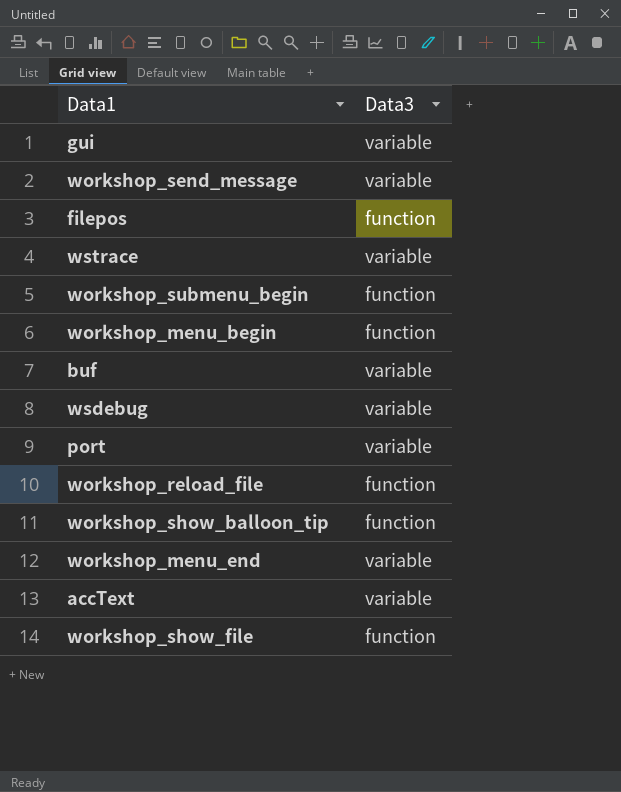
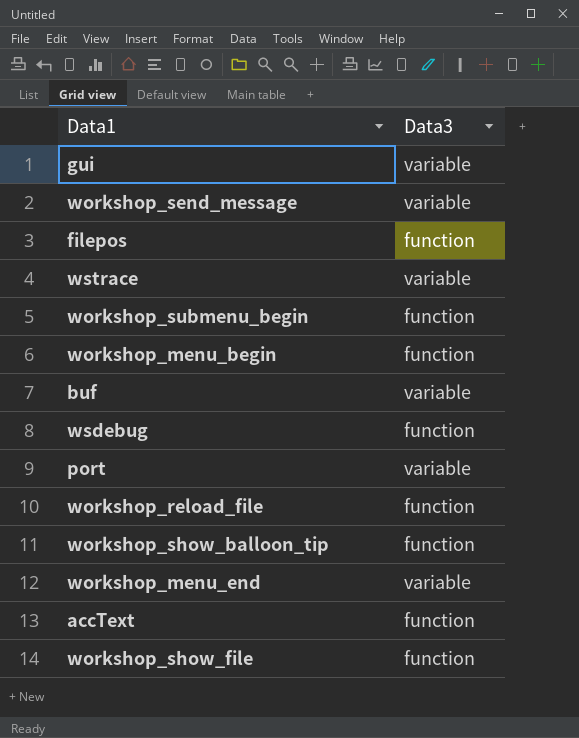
wsdebug | Data3: variable -> function
accText | Data3: variable -> function

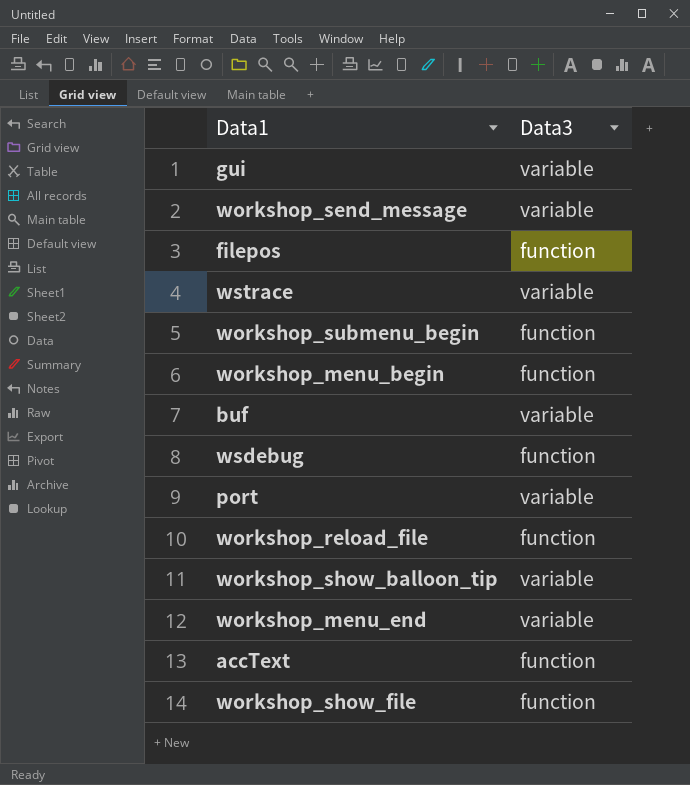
workshop_show_balloon_tip | Data3: function -> variable

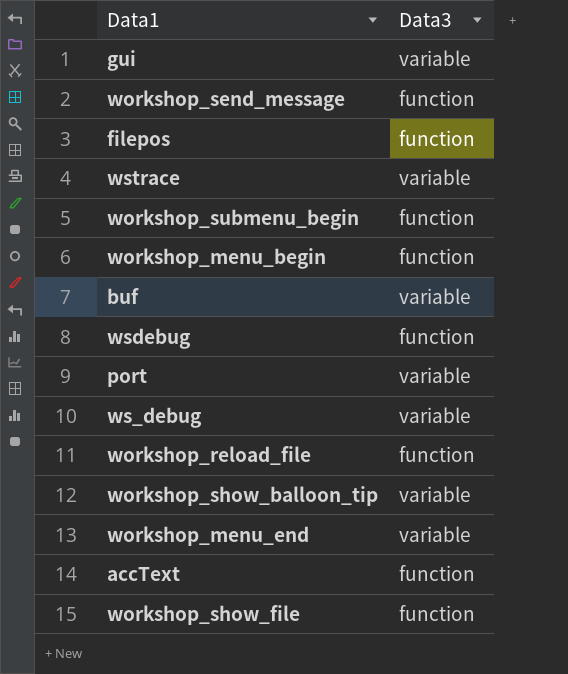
workshop_send_message | Data3: variable -> function
row ws_debug: none -> variable

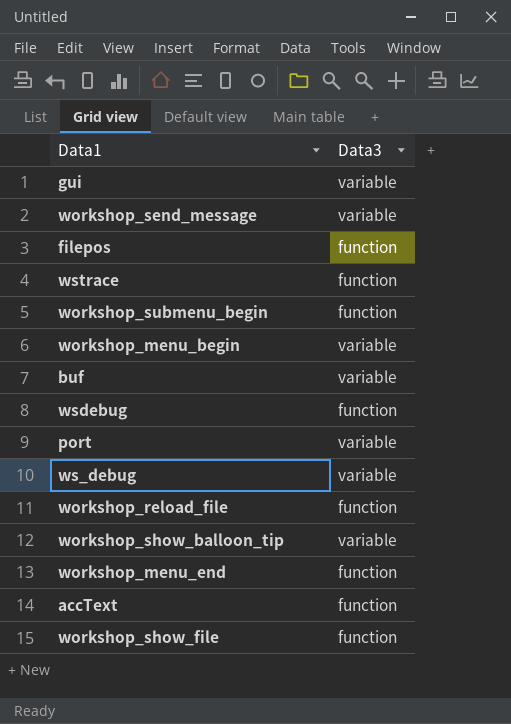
workshop_send_message | Data3: function -> variable
wstrace | Data3: variable -> function
workshop_menu_begin | Data3: function -> variable
workshop_menu_end | Data3: variable -> function

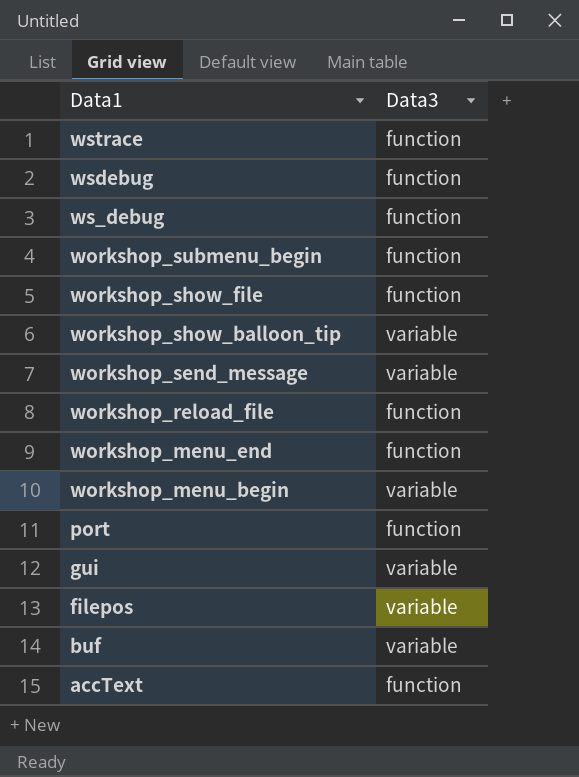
row order: none -> Data1 descending
ws_debug | Data3: variable -> function
port | Data3: variable -> function
filepos | Data3: function -> variable

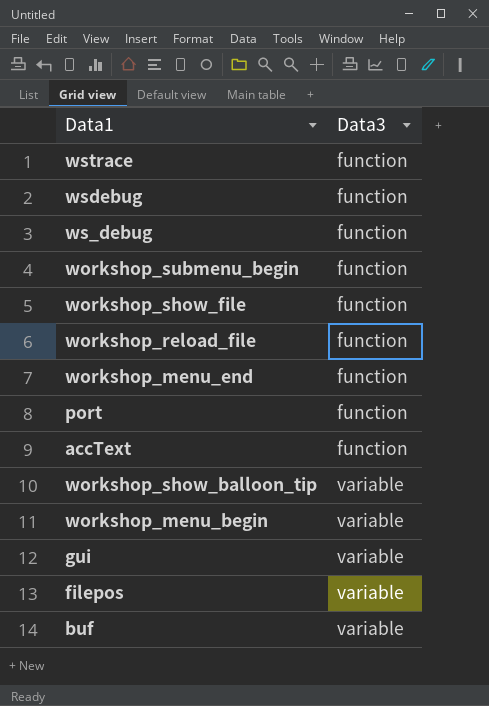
row order: Data1 descending -> Data3 ascending
row workshop_send_message: variable -> none

